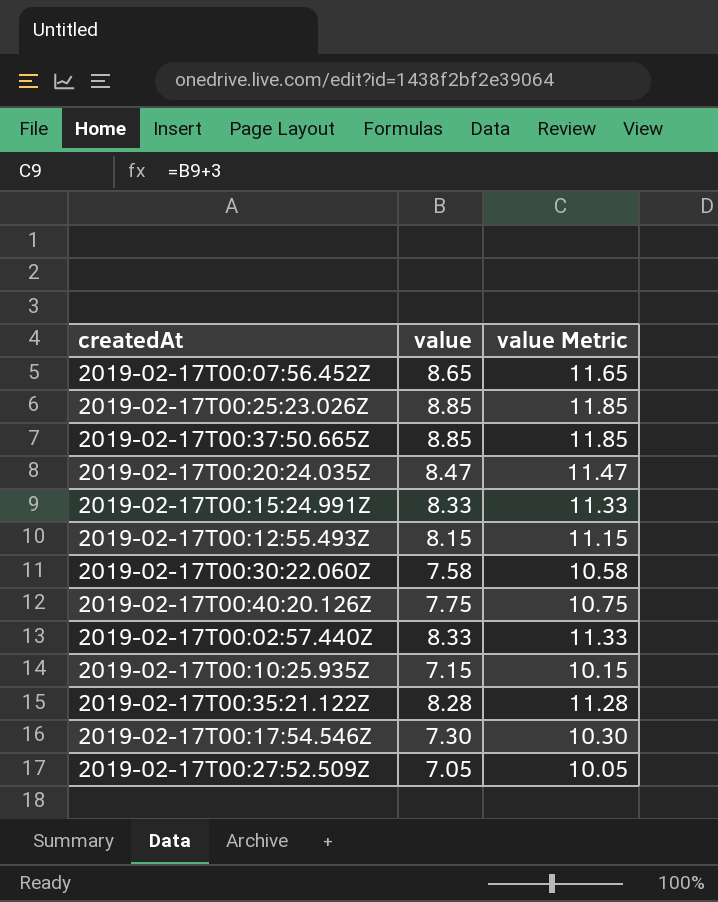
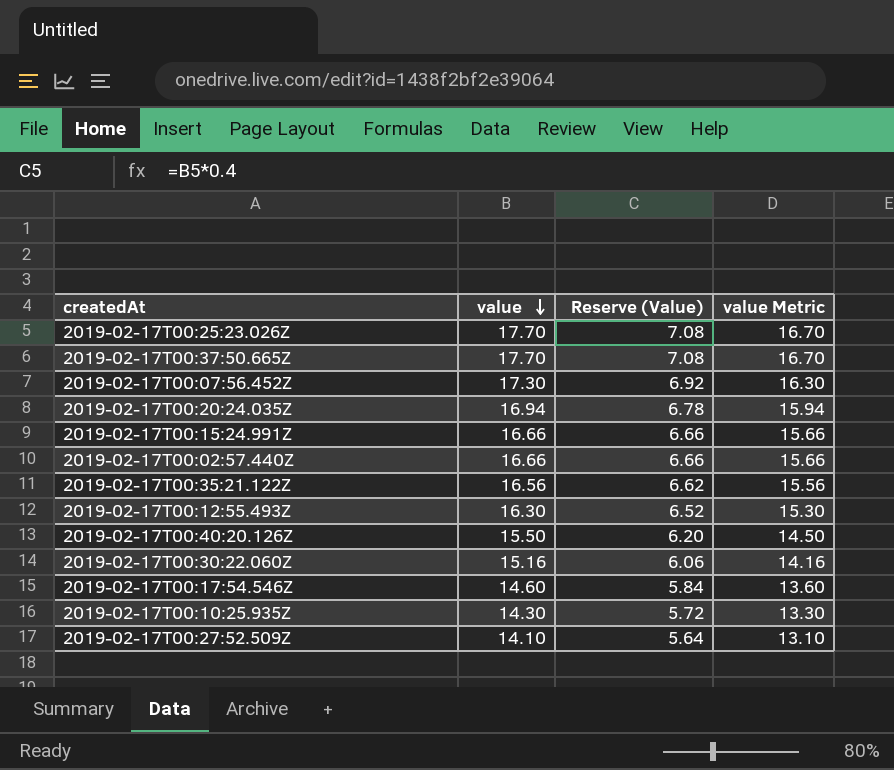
row order: none -> value descending
column Reserve (Value) | formula: none -> [value] * 0.4
column value Metric | formula: [value] + 3 -> [value] - 1
2019-02-17T00:25:23.026Z | value: 8.85 -> 17.70
2019-02-17T00:37:50.665Z | value: 8.85 -> 17.70
2019-02-17T00:07:56.452Z | value: 8.65 -> 17.30
2019-02-17T00:20:24.035Z | value: 8.47 -> 16.94
2019-02-17T00:15:24.991Z | value: 8.33 -> 16.66
2019-02-17T00:02:57.440Z | value: 8.33 -> 16.66
2019-02-17T00:35:21.122Z | value: 8.28 -> 16.56
2019-02-17T00:12:55.493Z | value: 8.15 -> 16.30
2019-02-17T00:40:20.126Z | value: 7.75 -> 15.50
2019-02-17T00:30:22.060Z | value: 7.58 -> 15.16
2019-02-17T00:17:54.546Z | value: 7.30 -> 14.60
2019-02-17T00:10:25.935Z | value: 7.15 -> 14.30
2019-02-17T00:27:52.509Z | value: 7.05 -> 14.10

